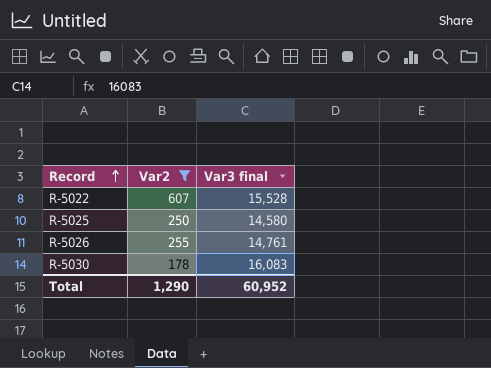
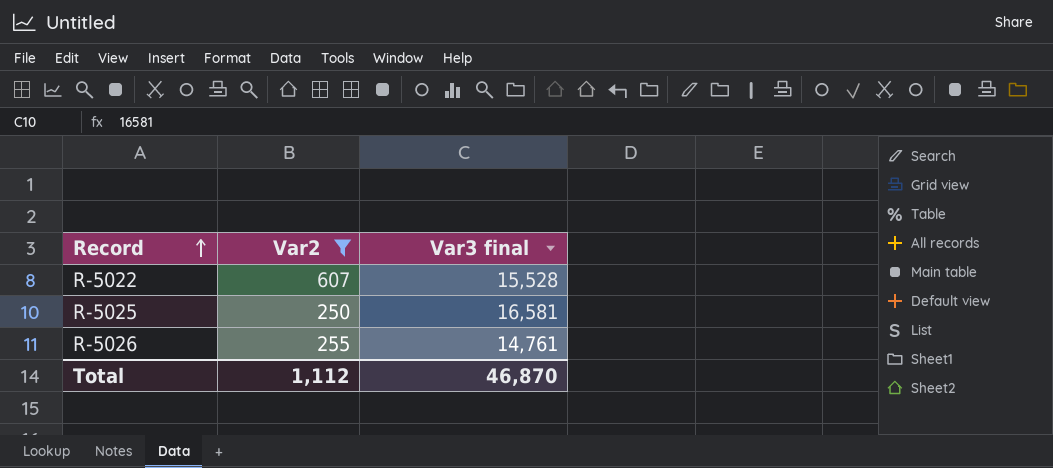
row R-5030: 178 | 16,083 -> none
R-5025 | Var3 final: 14,580 -> 16,581
Total | Var2: 1,290 -> 1,112
Total | Var3 final: 60,952 -> 46,870

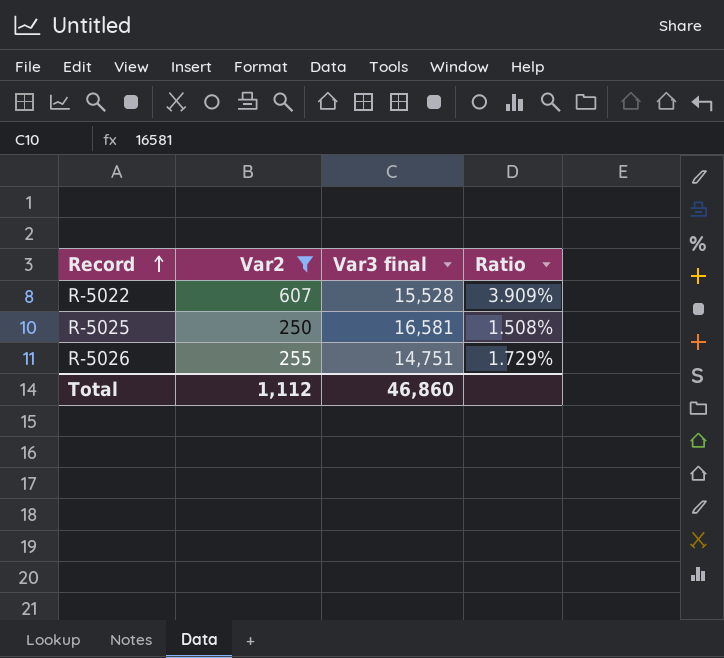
column Ratio | formula: none -> [Var2] / [Var3 final]
R-5026 | Var3 final: 14,761 -> 14,751
Total | Var3 final: 46,870 -> 46,860

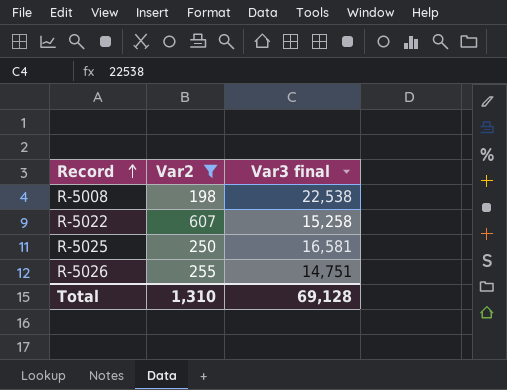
column Ratio | formula: [Var2] / [Var3 final] -> none
row R-5008: none -> 198 | 22,538
R-5022 | Var3 final: 15,528 -> 15,258
Total | Var2: 1,112 -> 1,310
Total | Var3 final: 46,860 -> 69,128

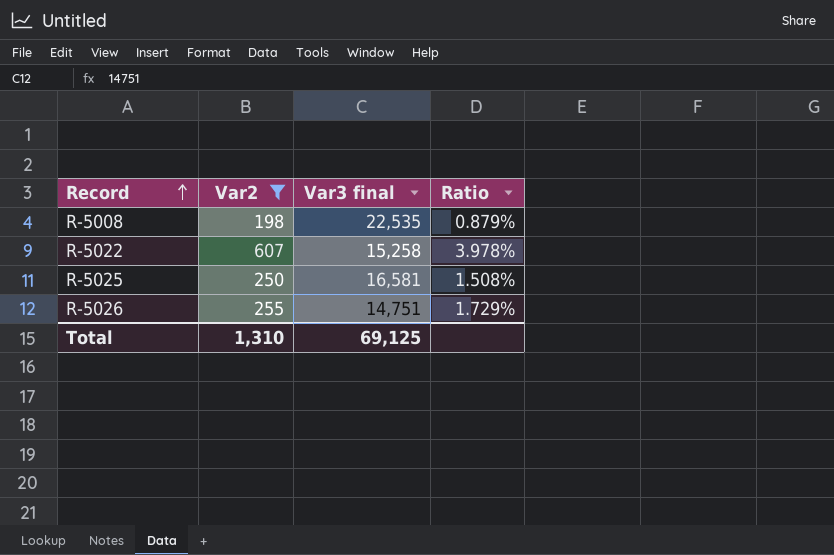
column Ratio | formula: none -> [Var2] / [Var3 final]
R-5008 | Var3 final: 22,538 -> 22,535
Total | Var3 final: 69,128 -> 69,125

